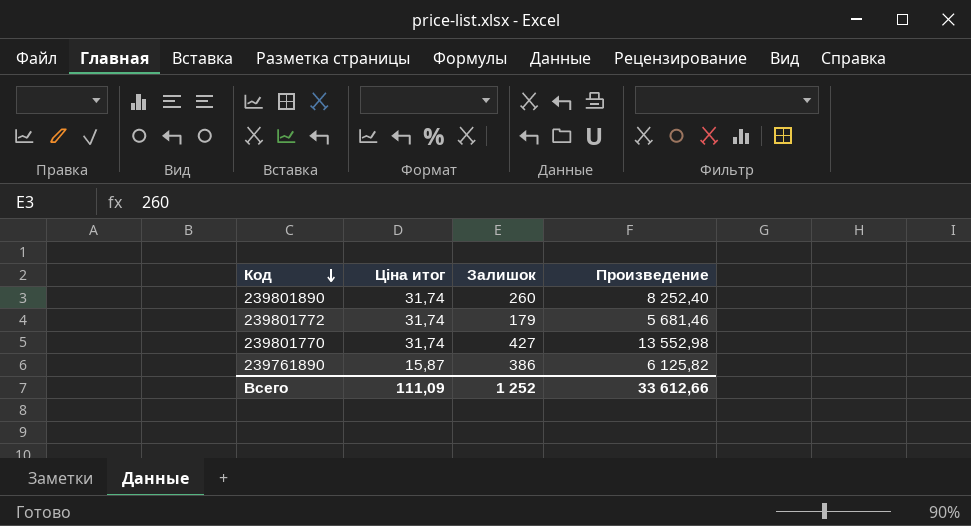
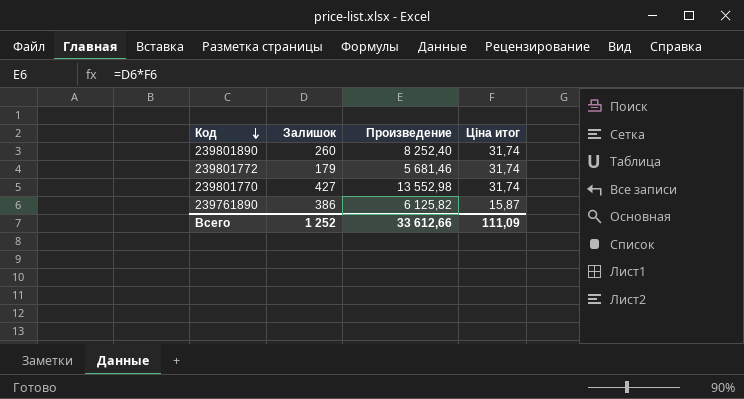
column Ціна итог | position: 2 -> 4

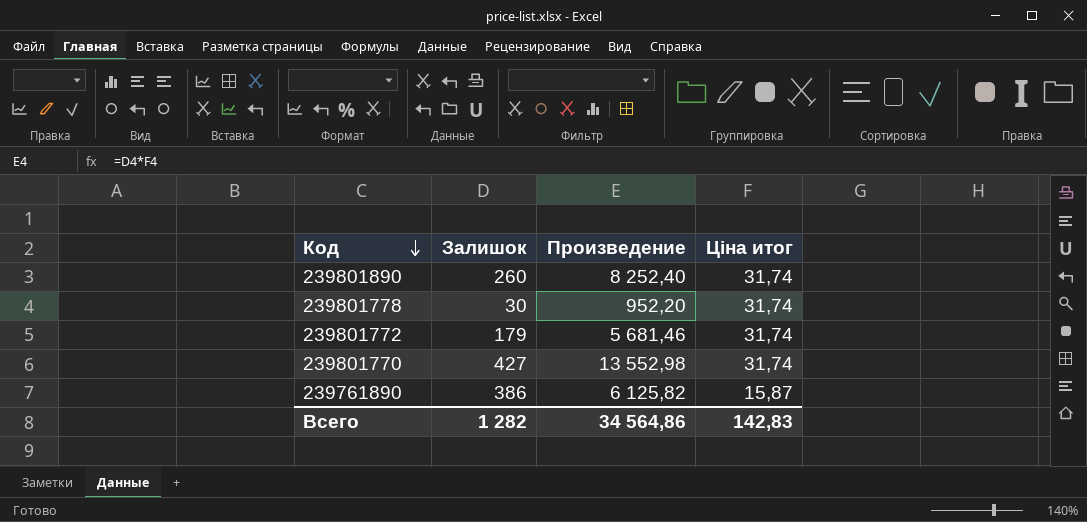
row 239801778: none -> 30 | 952,20 | 31,74
Всего | Залишок: 1 252 -> 1 282
Всего | Произведение: 33 612,66 -> 34 564,86
Всего | Ціна итог: 111,09 -> 142,83

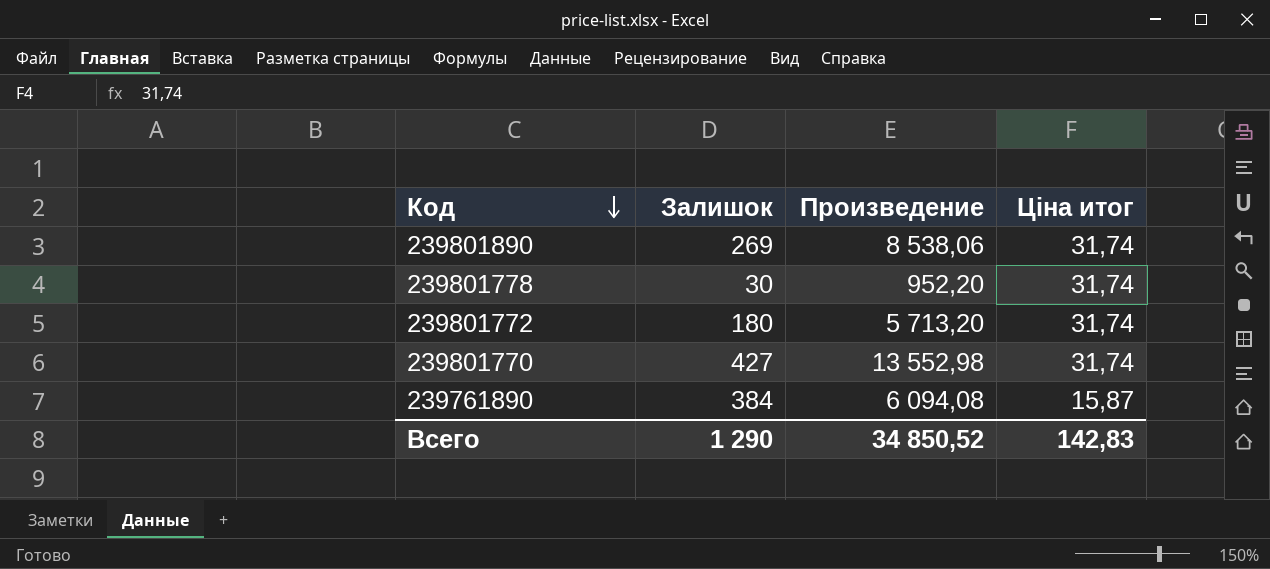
239801890 | Залишок: 260 -> 269
239801890 | Произведение: 8 252,40 -> 8 538,06
239801772 | Залишок: 179 -> 180
239801772 | Произведение: 5 681,46 -> 5 713,20
239761890 | Залишок: 386 -> 384
239761890 | Произведение: 6 125,82 -> 6 094,08
Всего | Залишок: 1 282 -> 1 290
Всего | Произведение: 34 564,86 -> 34 850,52

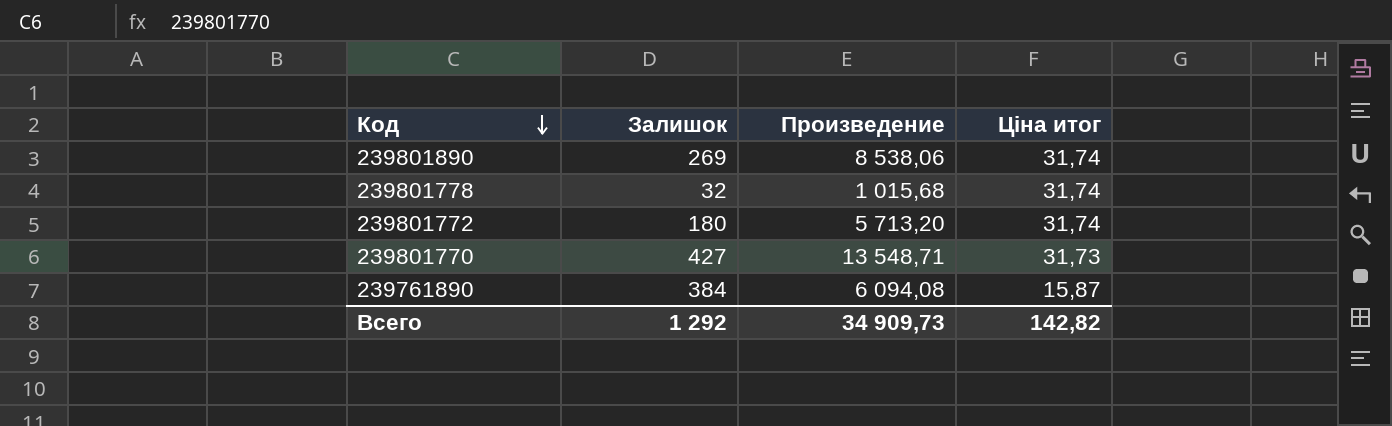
239801778 | Залишок: 30 -> 32
239801778 | Произведение: 952,20 -> 1 015,68
239801770 | Произведение: 13 552,98 -> 13 548,71
239801770 | Ціна итог: 31,74 -> 31,73
Всего | Залишок: 1 290 -> 1 292
Всего | Произведение: 34 850,52 -> 34 909,73
Всего | Ціна итог: 142,83 -> 142,82

